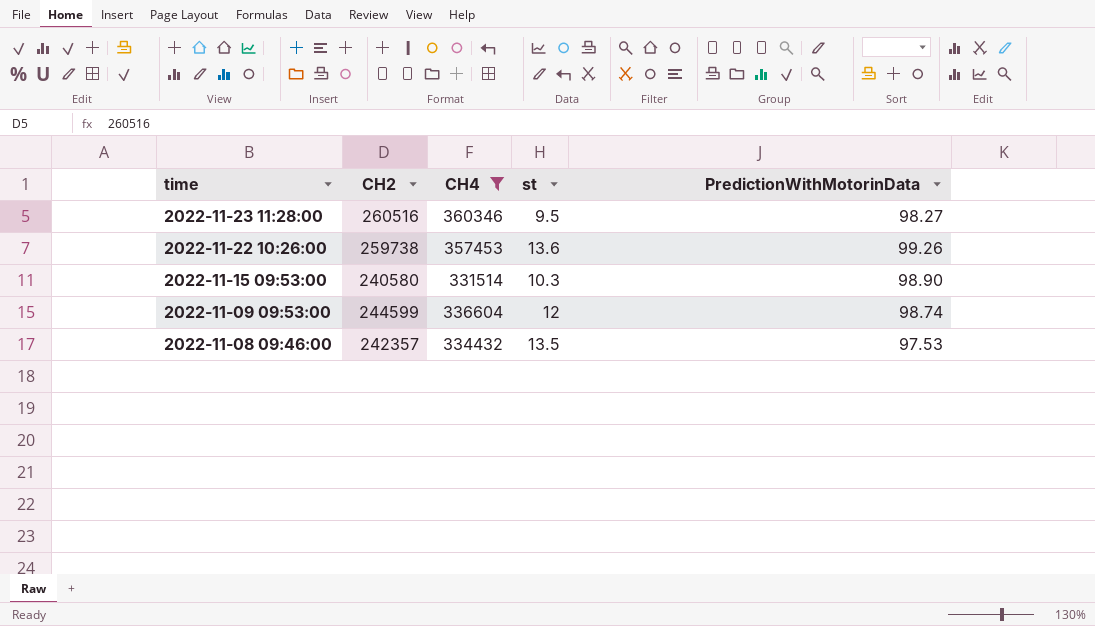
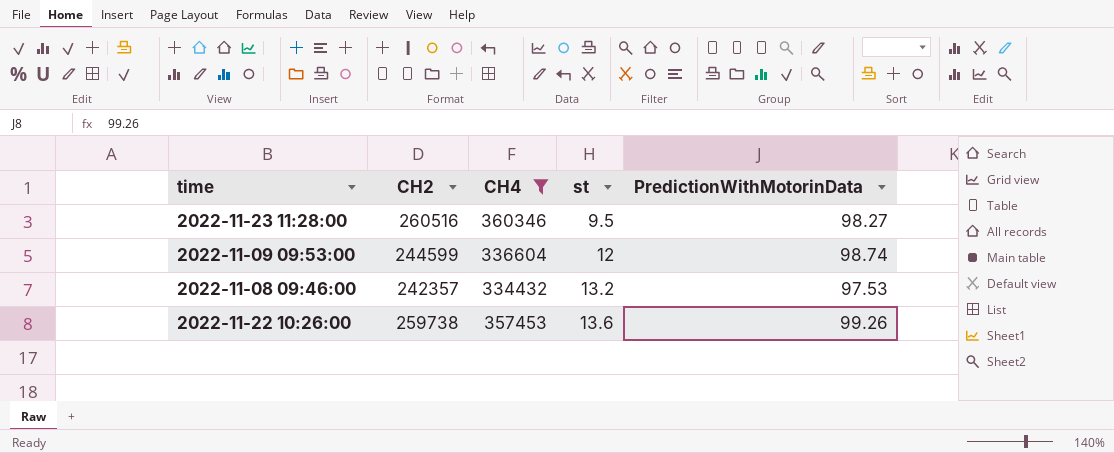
row order: time descending -> st ascending
row 2022-11-15 09:53:00: 240580 | 331514 | 10.3 | 98.90 -> none
2022-11-08 09:46:00 | st: 13.5 -> 13.2

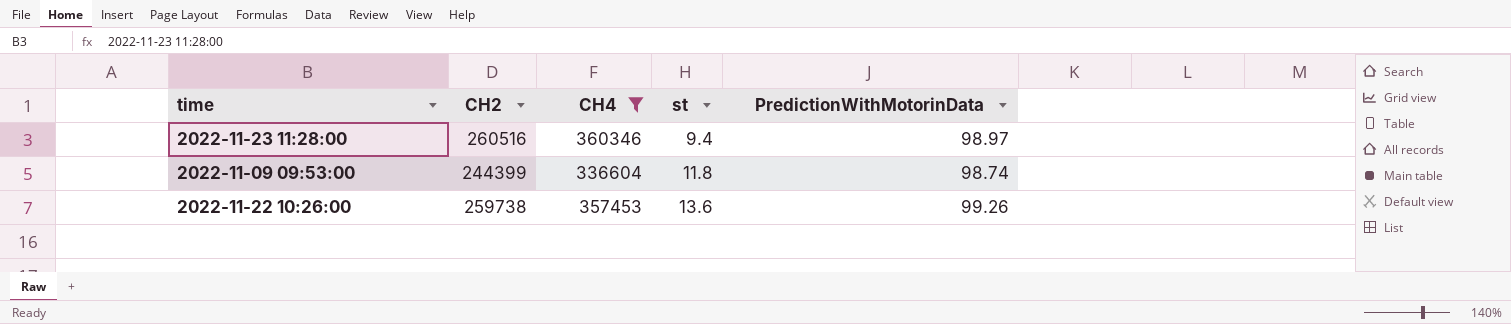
row 2022-11-08 09:46:00: 242357 | 334432 | 13.2 | 97.53 -> none
2022-11-23 11:28:00 | st: 9.5 -> 9.4
2022-11-23 11:28:00 | PredictionWithMotorinData: 98.27 -> 98.97
2022-11-09 09:53:00 | CH2: 244599 -> 244399
2022-11-09 09:53:00 | st: 12 -> 11.8

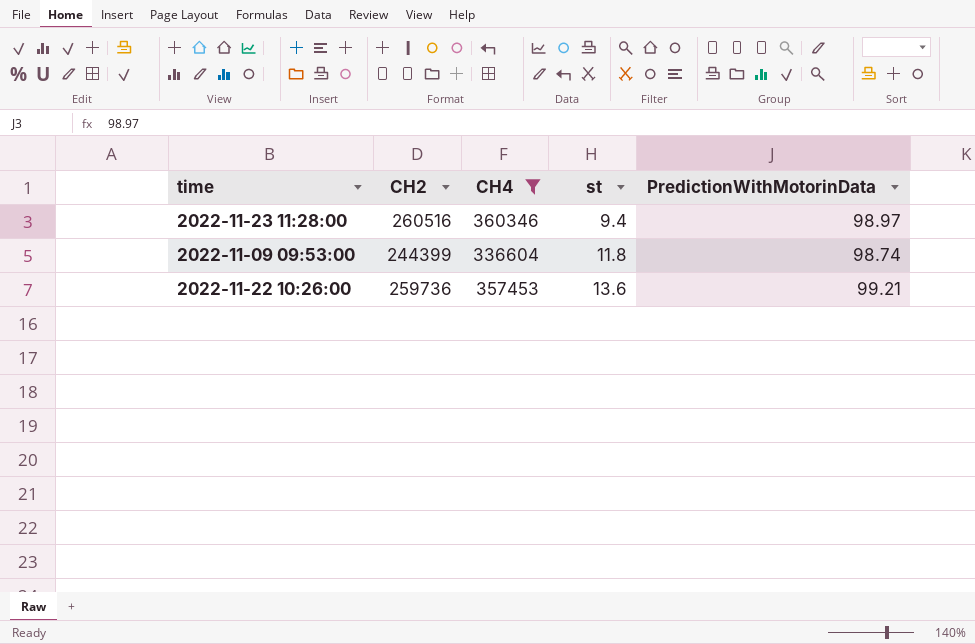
2022-11-22 10:26:00 | CH2: 259738 -> 259736
2022-11-22 10:26:00 | PredictionWithMotorinData: 99.26 -> 99.21

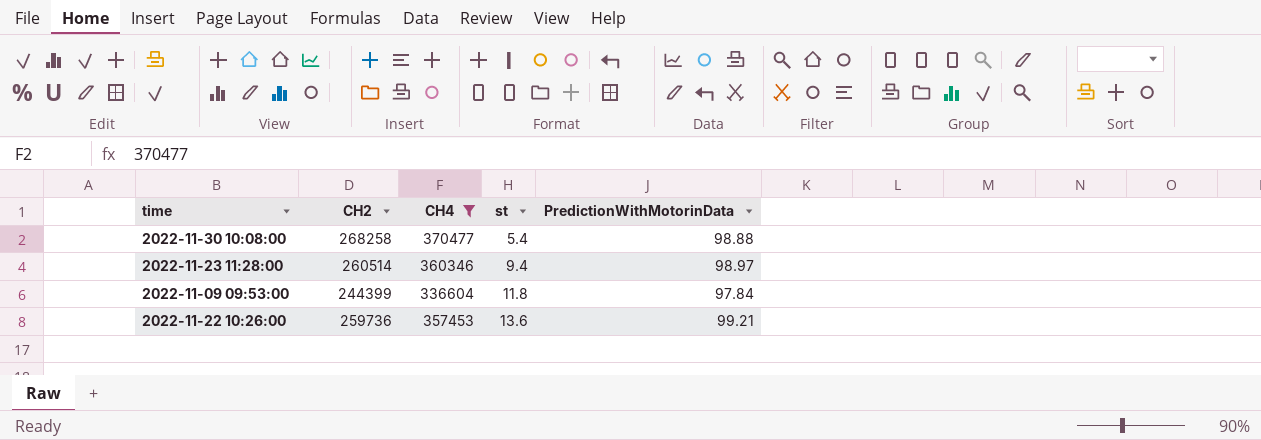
row 2022-11-30 10:08:00: none -> 268258 | 370477 | 5.4 | 98.88
2022-11-23 11:28:00 | CH2: 260516 -> 260514
2022-11-09 09:53:00 | PredictionWithMotorinData: 98.74 -> 97.84

